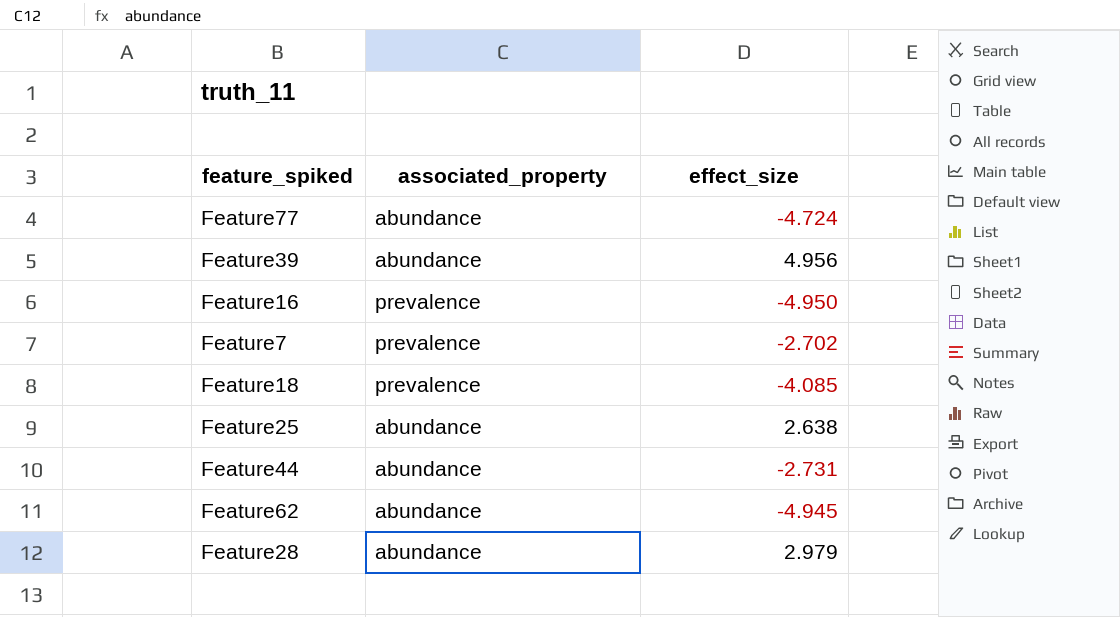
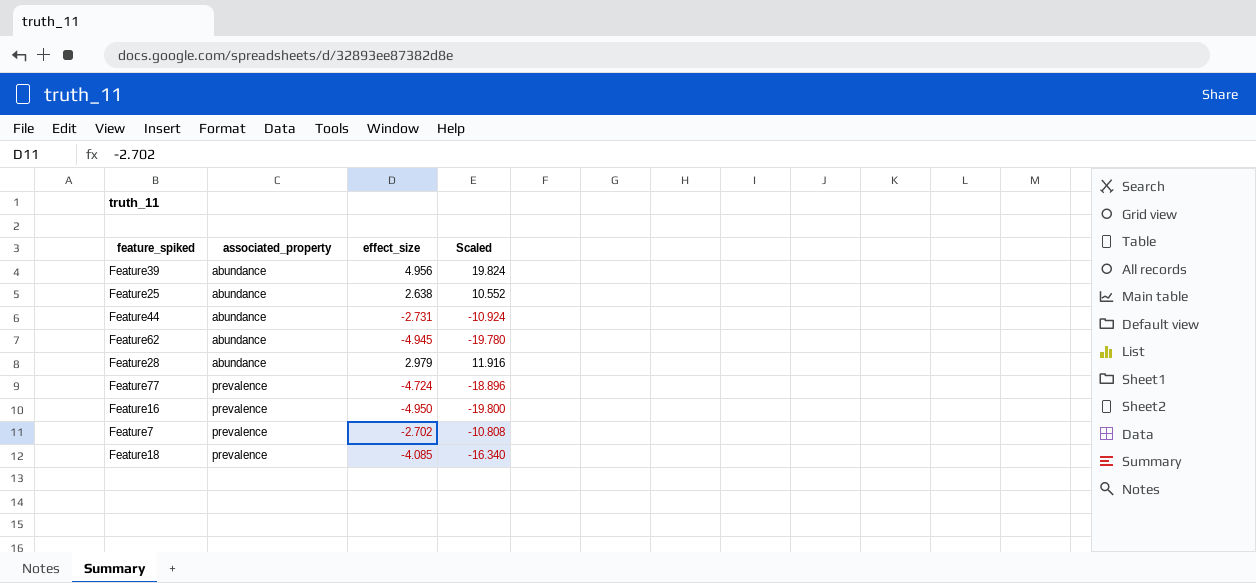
row order: none -> associated_property ascending
column Scaled | formula: none -> [effect_size] * 4
Feature77 | associated_property: abundance -> prevalence

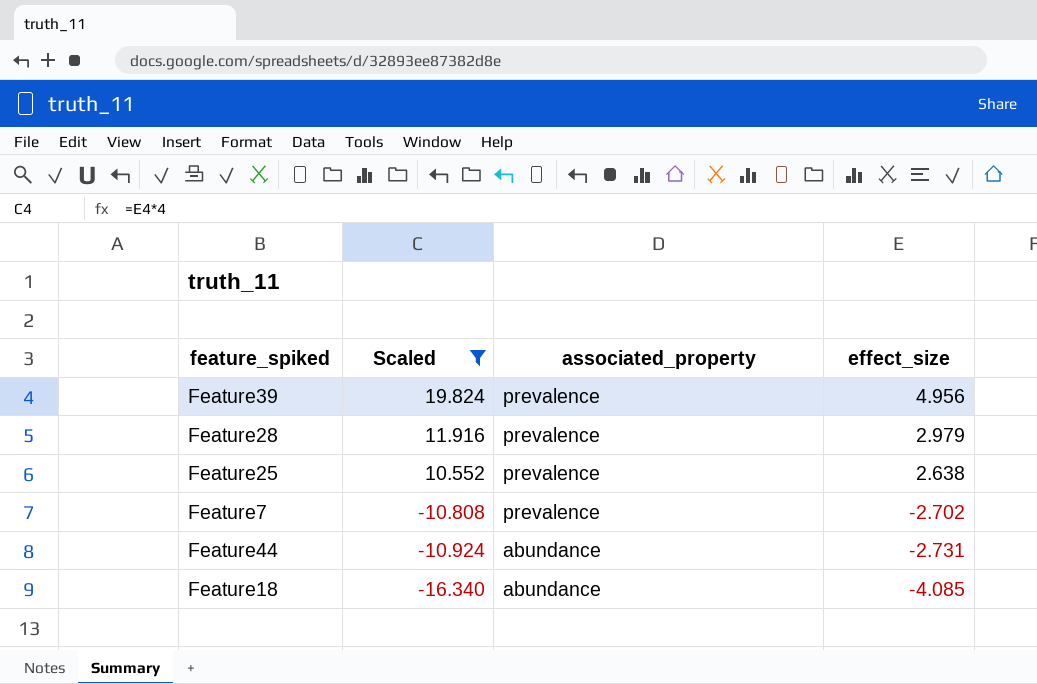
filter: none -> Scaled >= -16.340
row order: associated_property ascending -> Scaled descending
column Scaled | position: 4 -> 2
Feature39 | associated_property: abundance -> prevalence
Feature28 | associated_property: abundance -> prevalence
Feature25 | associated_property: abundance -> prevalence
Feature18 | associated_property: prevalence -> abundance

